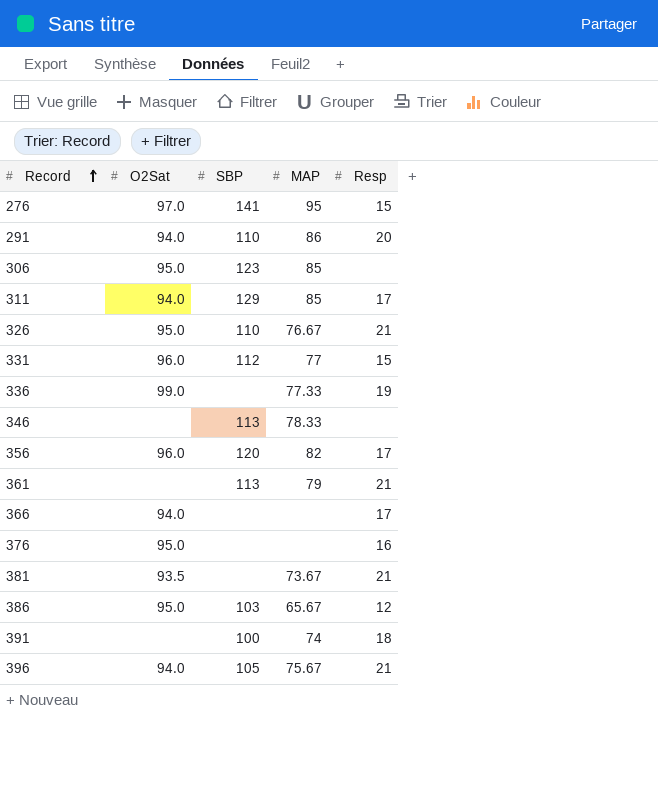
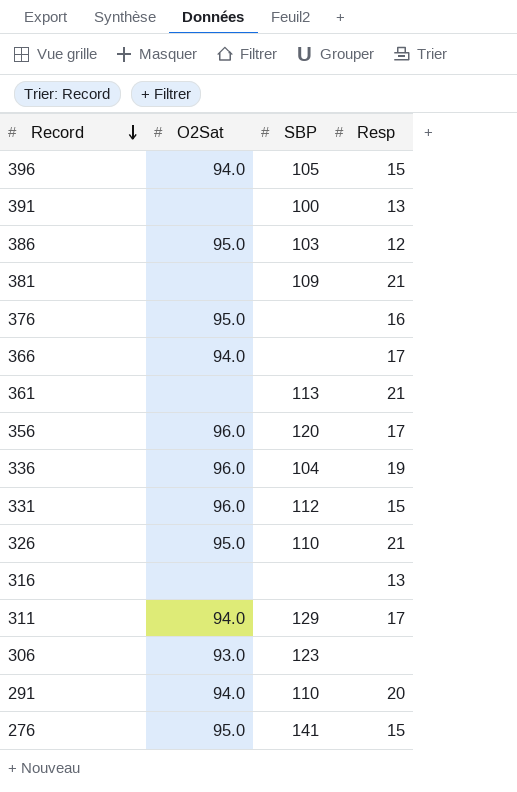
row order: Record ascending -> Record descending
column MAP | position: 4 -> none
row 346: none | 113 | 78.33 | none -> none
396 | Resp: 21 -> 15
391 | Resp: 18 -> 13
381 | O2Sat: 93.5 -> none
381 | SBP: none -> 109
336 | O2Sat: 99.0 -> 96.0
336 | SBP: none -> 104
row 316: none -> none | none | 13
306 | O2Sat: 95.0 -> 93.0
276 | O2Sat: 97.0 -> 95.0

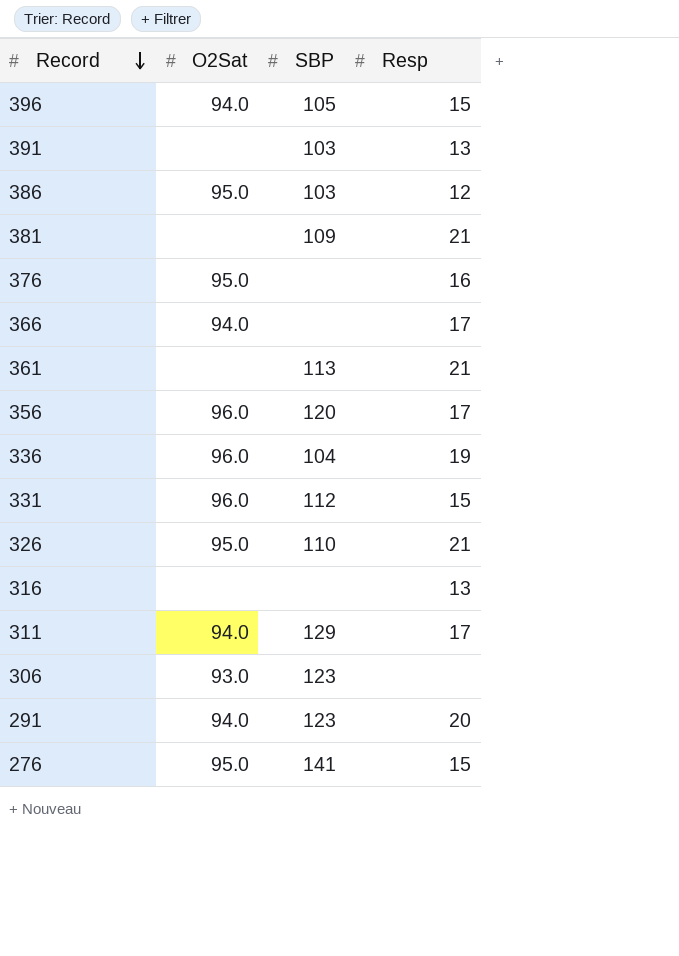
391 | SBP: 100 -> 103
291 | SBP: 110 -> 123

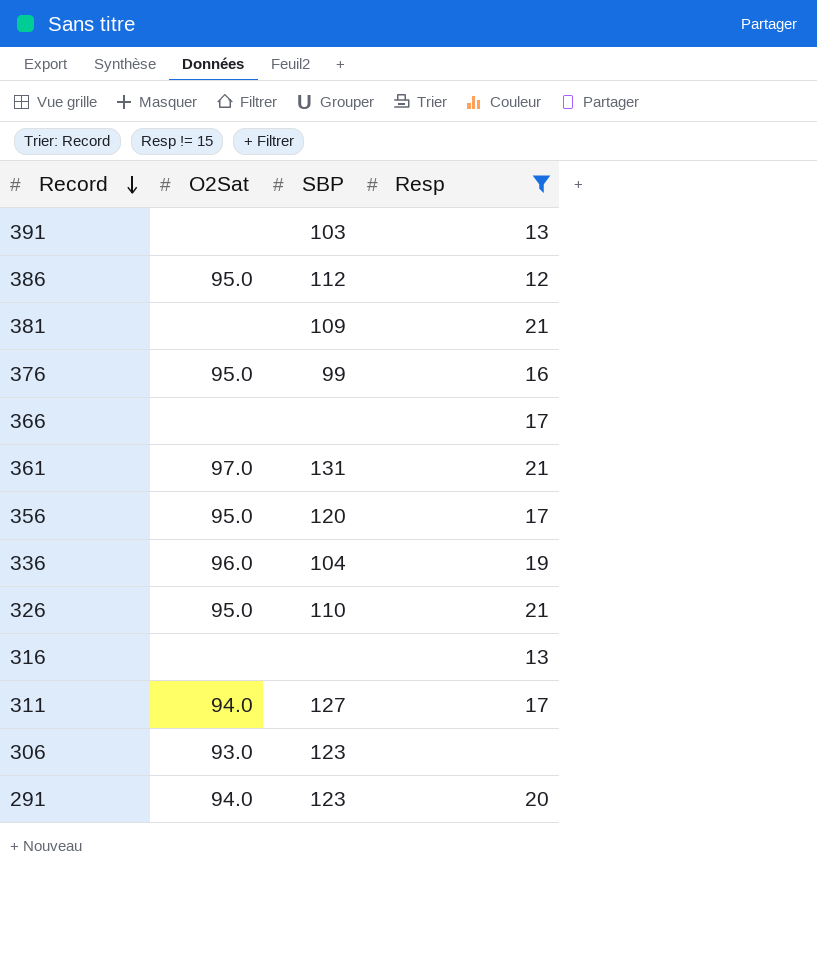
filter: none -> Resp != 15
386 | SBP: 103 -> 112
376 | SBP: none -> 99
366 | O2Sat: 94.0 -> none
361 | O2Sat: none -> 97.0
361 | SBP: 113 -> 131
356 | O2Sat: 96.0 -> 95.0
311 | SBP: 129 -> 127

